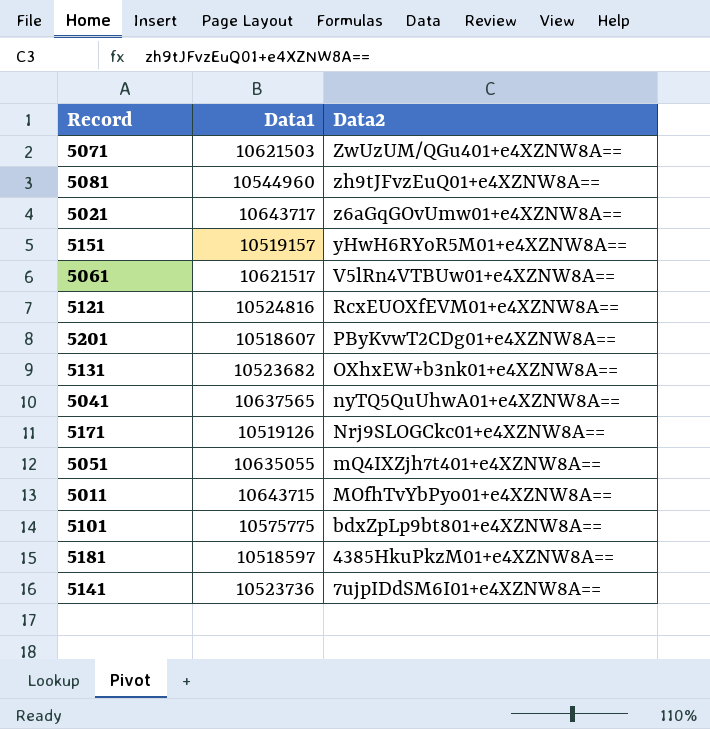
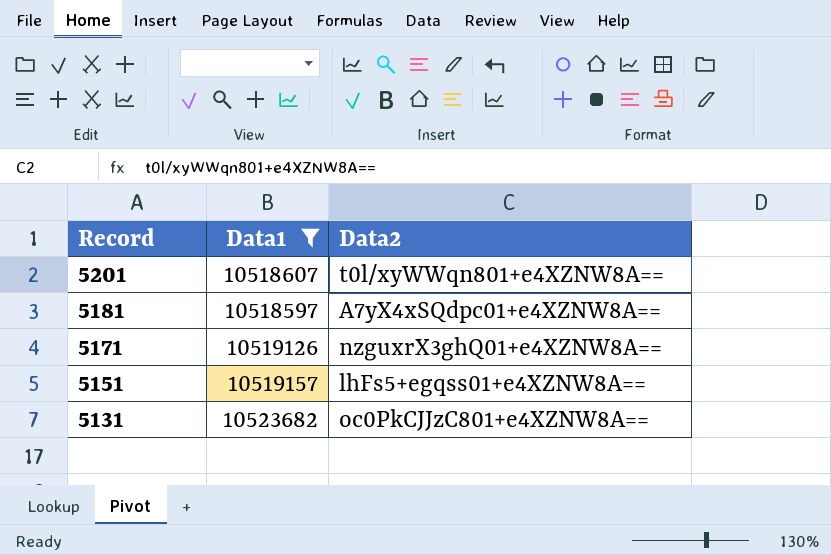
filter: none -> Data1 <= 10523682
row order: Data2 descending -> Record descending
5201 | Data2: PByKvwT2CDg01+e4XZNW8A== -> t0l/xyWWqn801+e4XZNW8A==
5181 | Data2: 4385HkuPkzM01+e4XZNW8A== -> A7yX4xSQdpc01+e4XZNW8A==
5171 | Data2: Nrj9SLOGCkc01+e4XZNW8A== -> nzguxrX3ghQ01+e4XZNW8A==
5151 | Data2: yHwH6RYoR5M01+e4XZNW8A== -> lhFs5+egqss01+e4XZNW8A==
5131 | Data2: OXhxEW+b3nk01+e4XZNW8A== -> oc0PkCJJzC801+e4XZNW8A==

